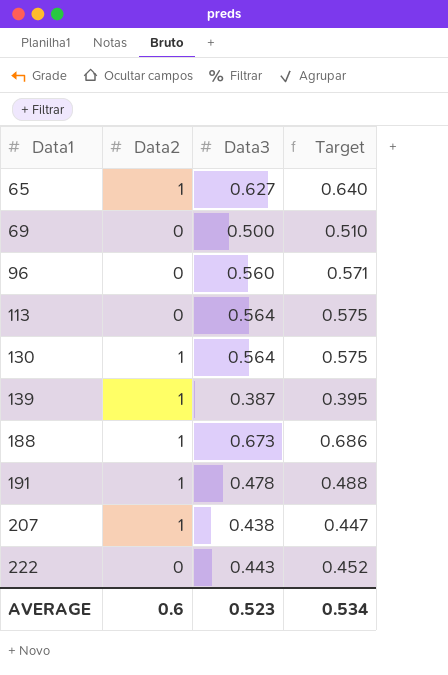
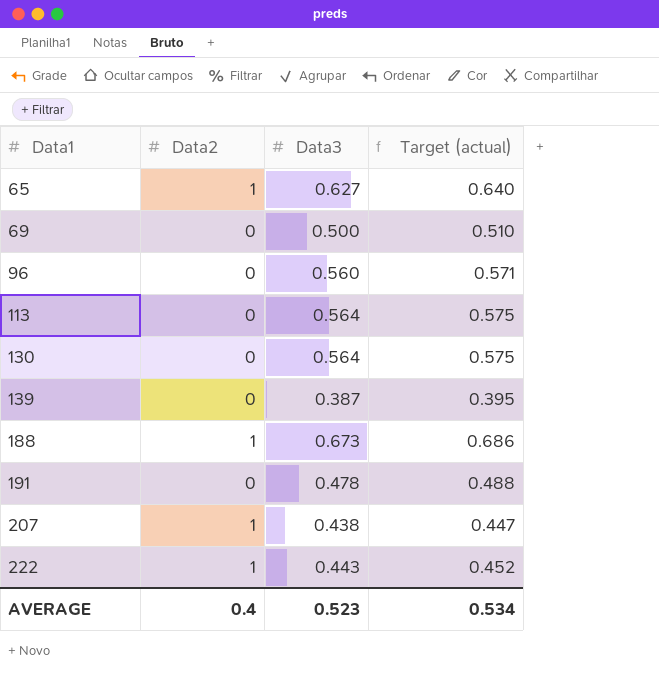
column name: Target -> Target (actual)
130 | Data2: 1 -> 0
139 | Data2: 1 -> 0
191 | Data2: 1 -> 0
222 | Data2: 0 -> 1
AVERAGE | Data2: 0.6 -> 0.4

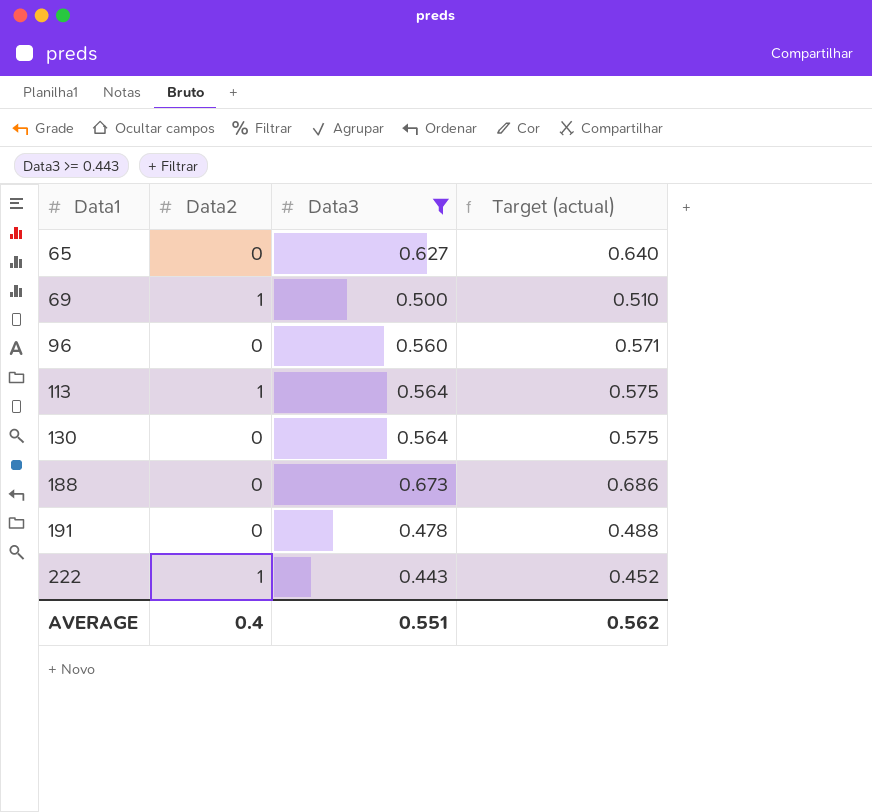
filter: none -> Data3 >= 0.443
65 | Data2: 1 -> 0
69 | Data2: 0 -> 1
113 | Data2: 0 -> 1
188 | Data2: 1 -> 0
AVERAGE | Data3: 0.523 -> 0.551
AVERAGE | Target (actual): 0.534 -> 0.562

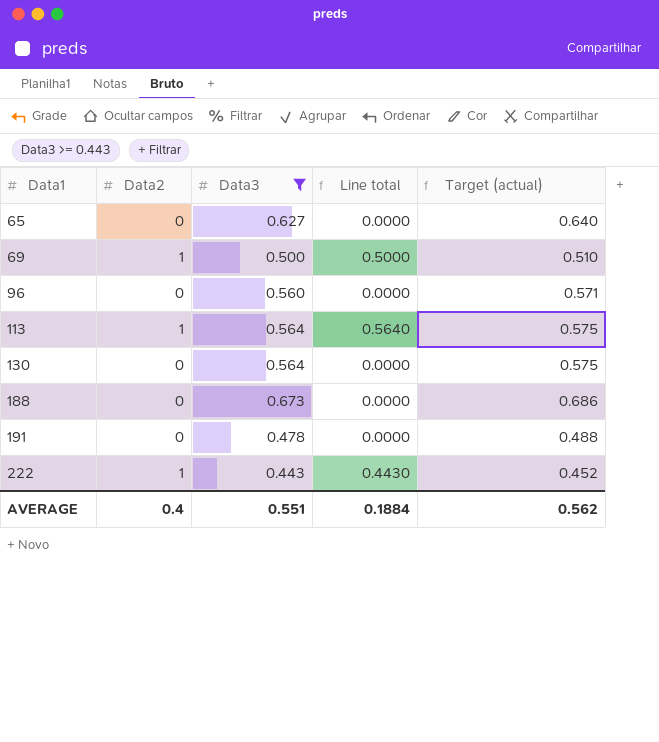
column Line total | formula: none -> [Data2] * [Data3]

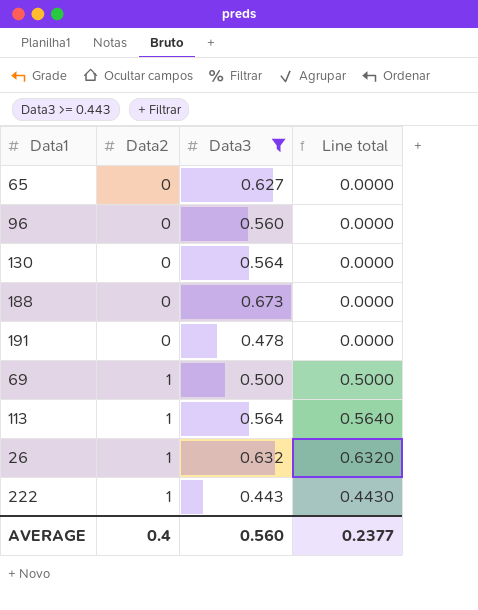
row order: Data1 ascending -> Data2 ascending
column Target (actual) | formula: [Data3] * 1.02 -> none
row 26: none -> 1 | 0.632 | 0.6320
AVERAGE | Data3: 0.551 -> 0.560
AVERAGE | Line total: 0.1884 -> 0.2377

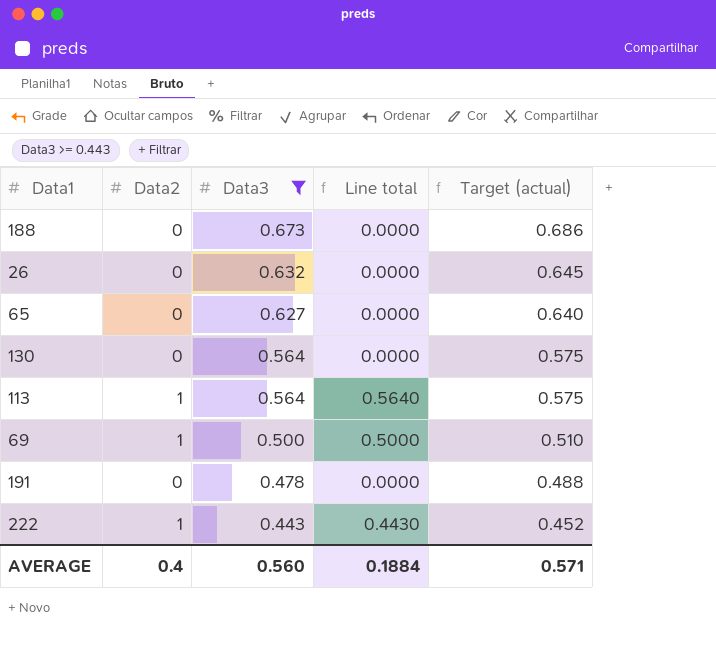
row order: Data2 ascending -> Data3 descending
column Target (actual) | formula: none -> [Data3] * 1.02
row 96: 0 | 0.560 | 0.0000 -> none
26 | Data2: 1 -> 0
26 | Line total: 0.6320 -> 0.0000
AVERAGE | Line total: 0.2377 -> 0.1884

